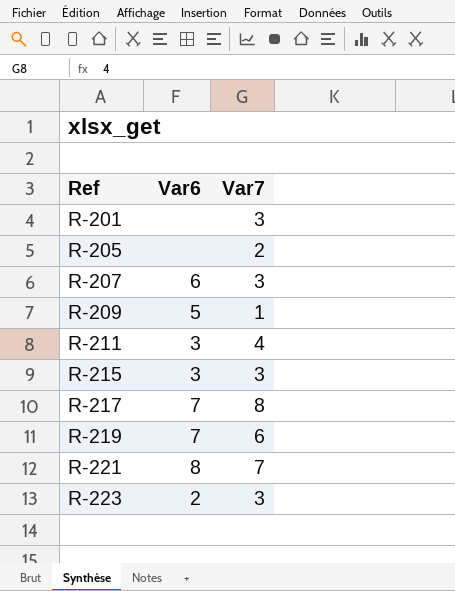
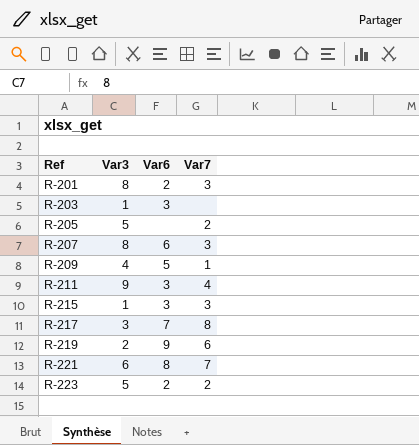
column Var3 | position: none -> 2
R-201 | Var6: none -> 2
row R-203: none -> 1 | 3 | none
R-219 | Var6: 7 -> 9
R-223 | Var7: 3 -> 2

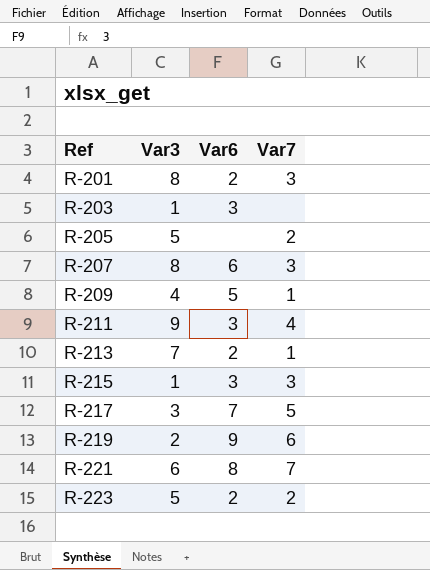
row R-213: none -> 7 | 2 | 1
R-217 | Var7: 8 -> 5

